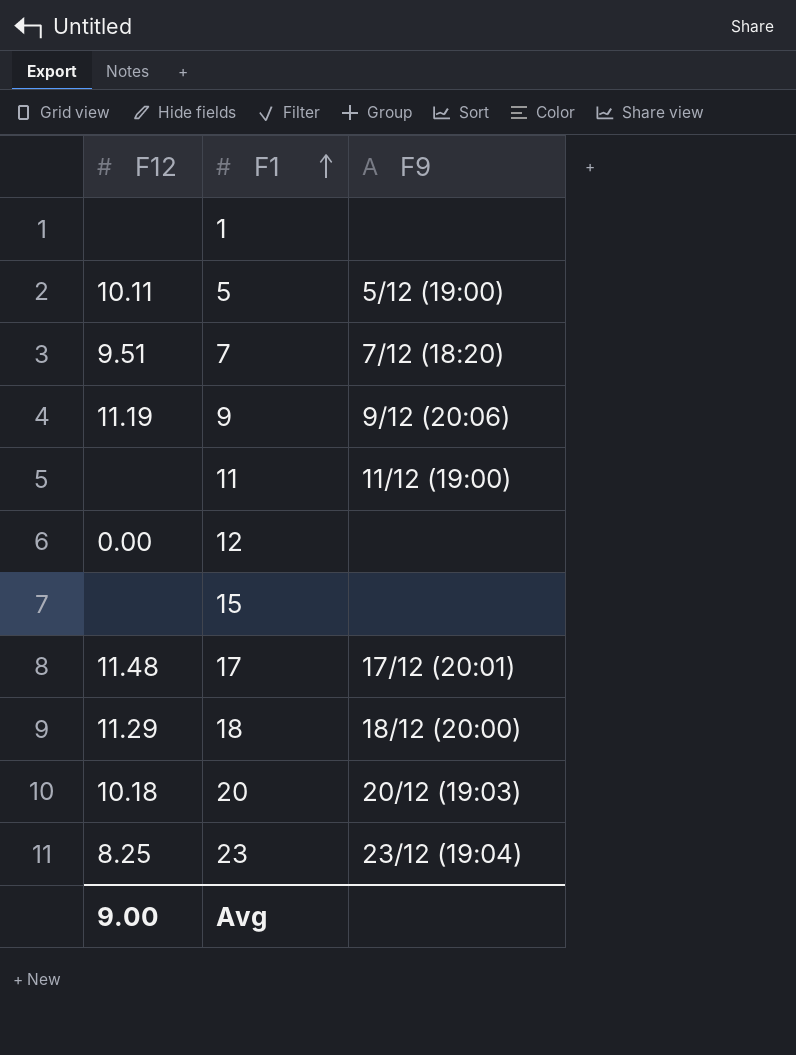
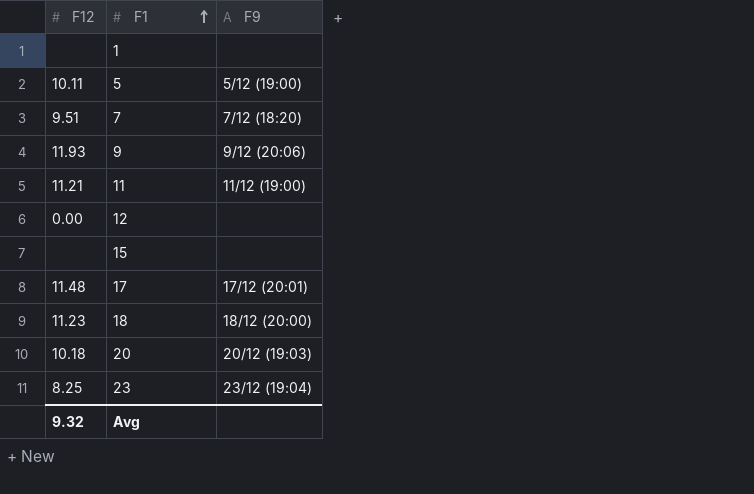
9 | F12: 11.19 -> 11.93
11 | F12: none -> 11.21
18 | F12: 11.29 -> 11.23
Avg | F12: 9.00 -> 9.32

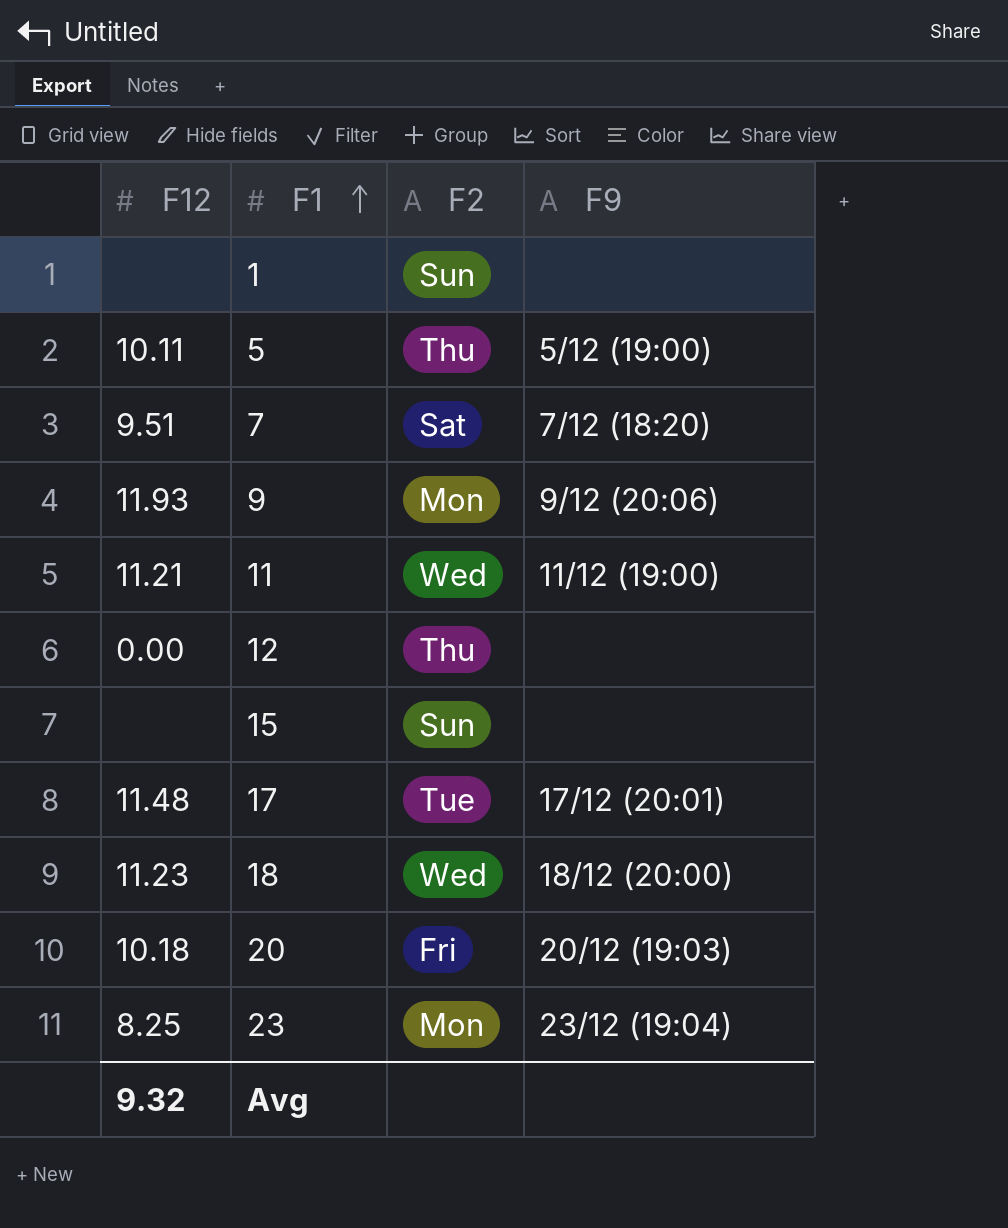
column F2 | position: none -> 3

